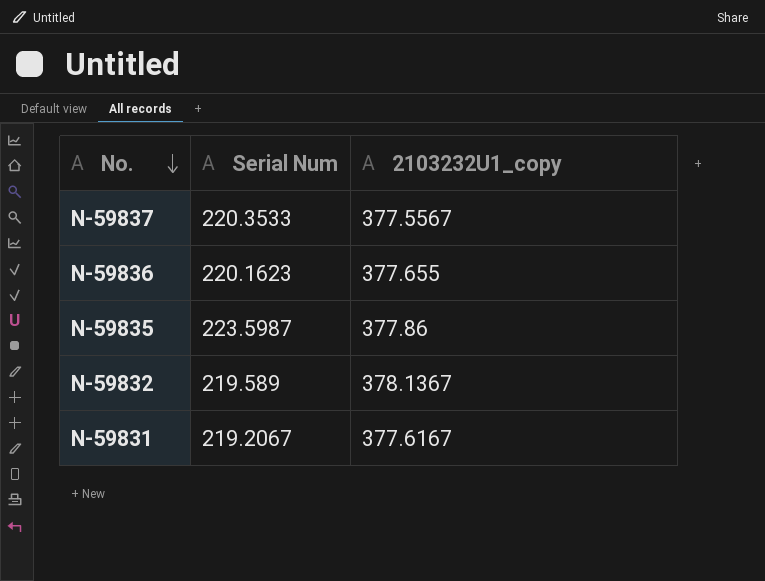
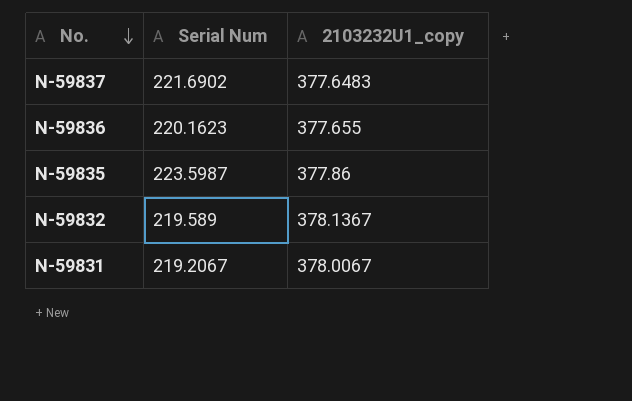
N-59837 | Serial Num: 220.3533 -> 221.6902
N-59837 | 2103232U1_copy: 377.5567 -> 377.6483
N-59831 | 2103232U1_copy: 377.6167 -> 378.0067

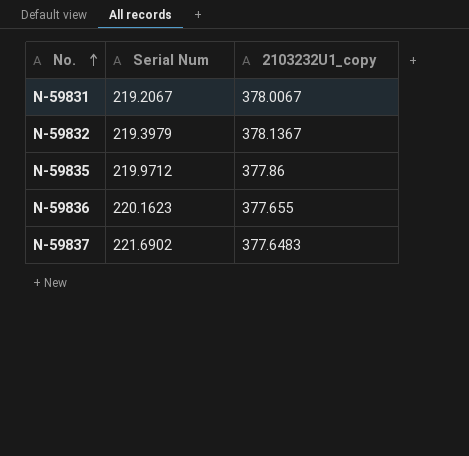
row order: No. descending -> No. ascending
N-59832 | Serial Num: 219.589 -> 219.3979
N-59835 | Serial Num: 223.5987 -> 219.9712

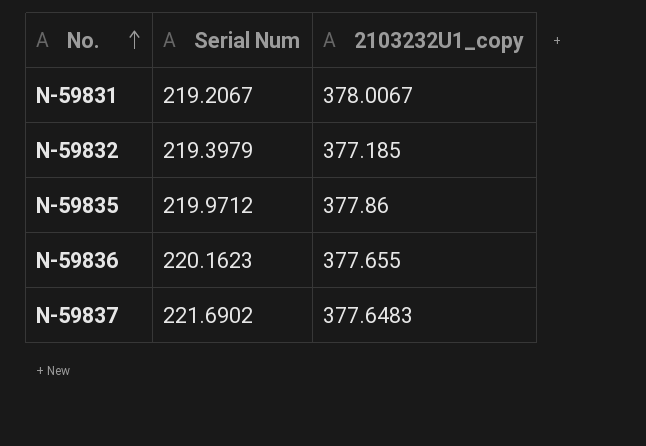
N-59832 | 2103232U1_copy: 378.1367 -> 377.185

